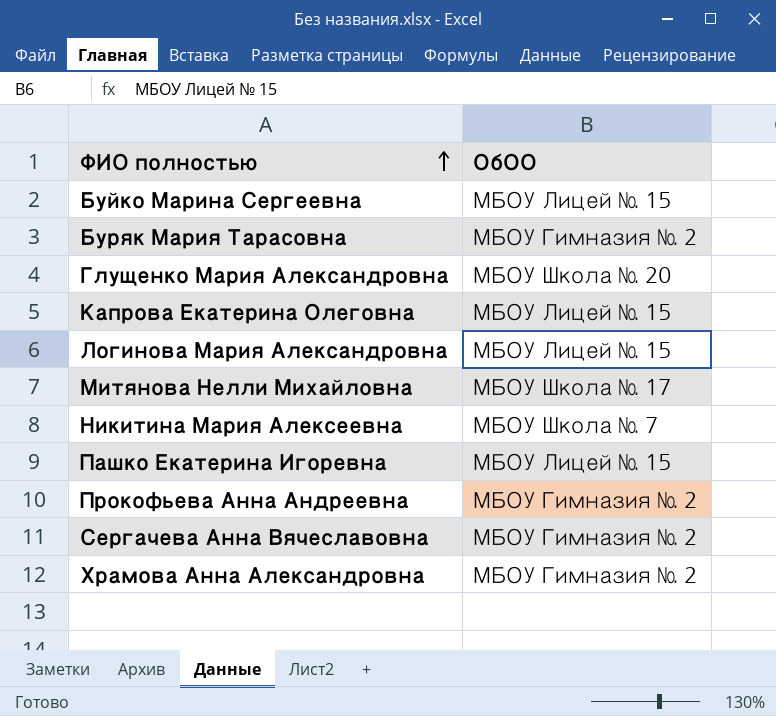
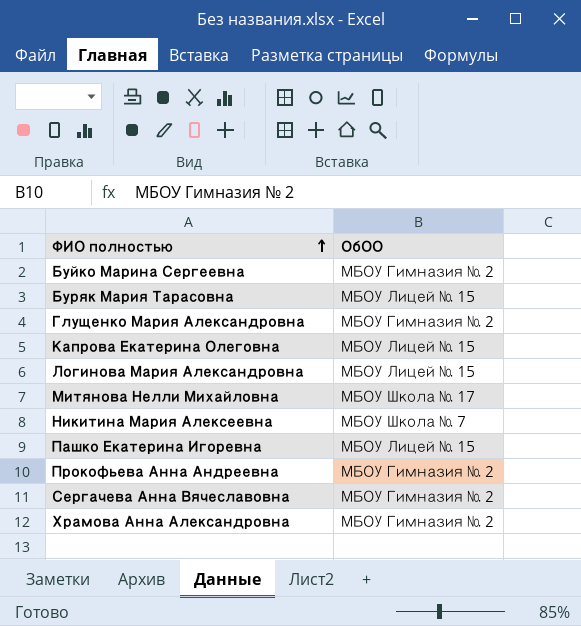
Буйко Марина Сергеевна | ОбОО: МБОУ Лицей № 15 -> МБОУ Гимназия № 2
Буряк Мария Тарасовна | ОбОО: МБОУ Гимназия № 2 -> МБОУ Лицей № 15
Глущенко Мария Александровна | ОбОО: МБОУ Школа № 20 -> МБОУ Гимназия № 2

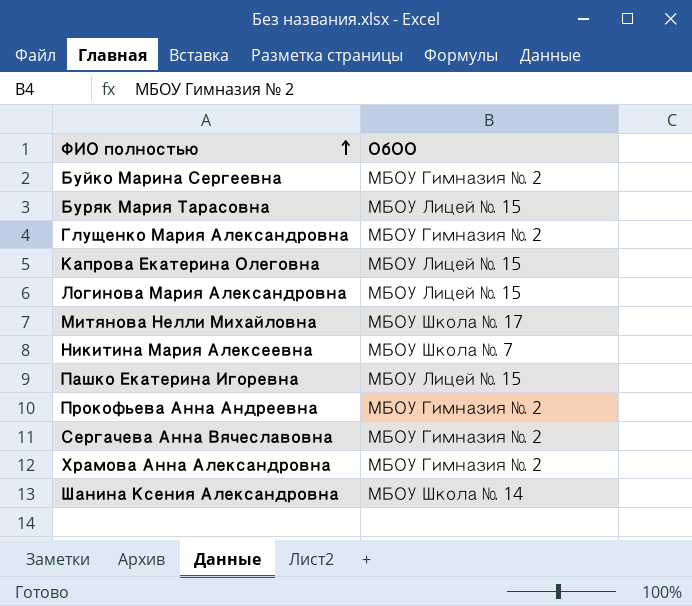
row Шанина Ксения Александровна: none -> МБОУ Школа № 14

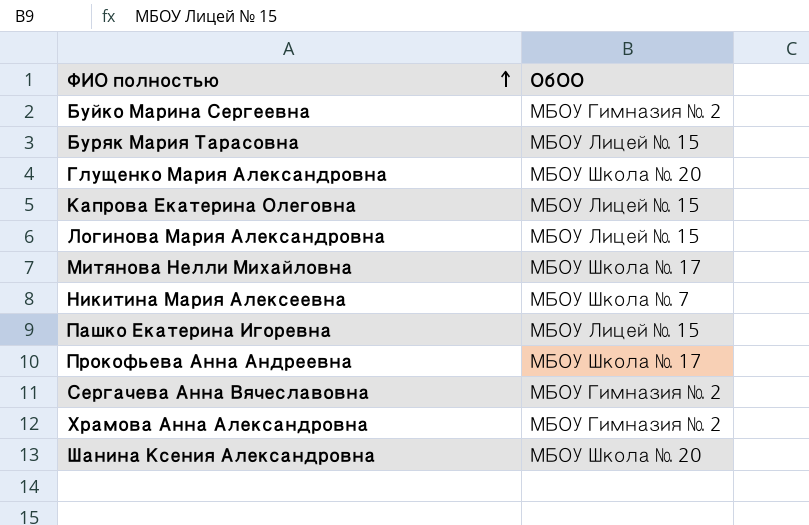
Глущенко Мария Александровна | ОбОО: МБОУ Гимназия № 2 -> МБОУ Школа № 20
Прокофьева Анна Андреевна | ОбОО: МБОУ Гимназия № 2 -> МБОУ Школа № 17
Шанина Ксения Александровна | ОбОО: МБОУ Школа № 14 -> МБОУ Школа № 20

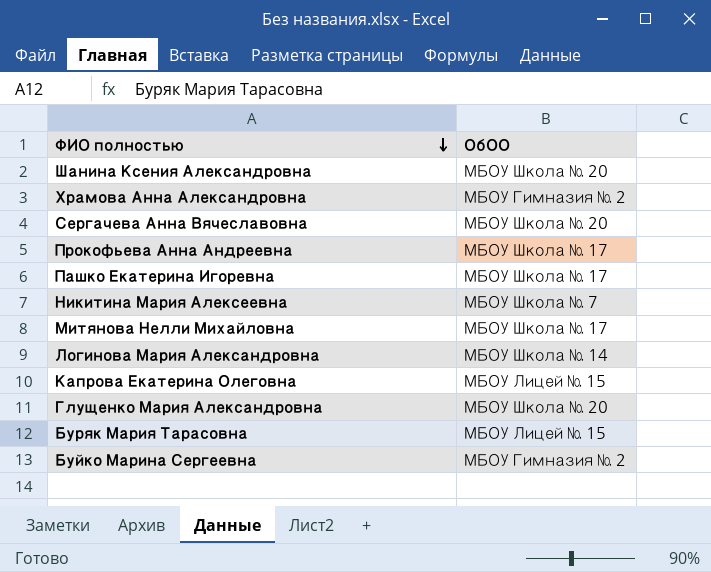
row order: ФИО полностью ascending -> ФИО полностью descending
Сергачева Анна Вячеславовна | ОбОО: МБОУ Гимназия № 2 -> МБОУ Школа № 20
Пашко Екатерина Игоревна | ОбОО: МБОУ Лицей № 15 -> МБОУ Школа № 17
Логинова Мария Александровна | ОбОО: МБОУ Лицей № 15 -> МБОУ Школа № 14

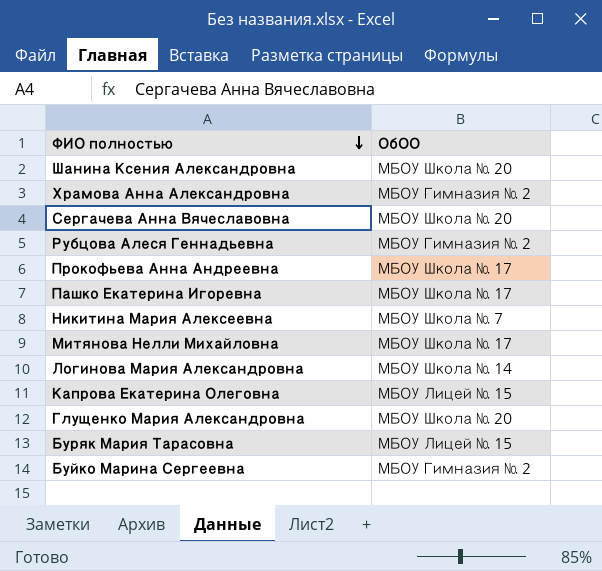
row Рубцова Алеся Геннадьевна: none -> МБОУ Гимназия № 2

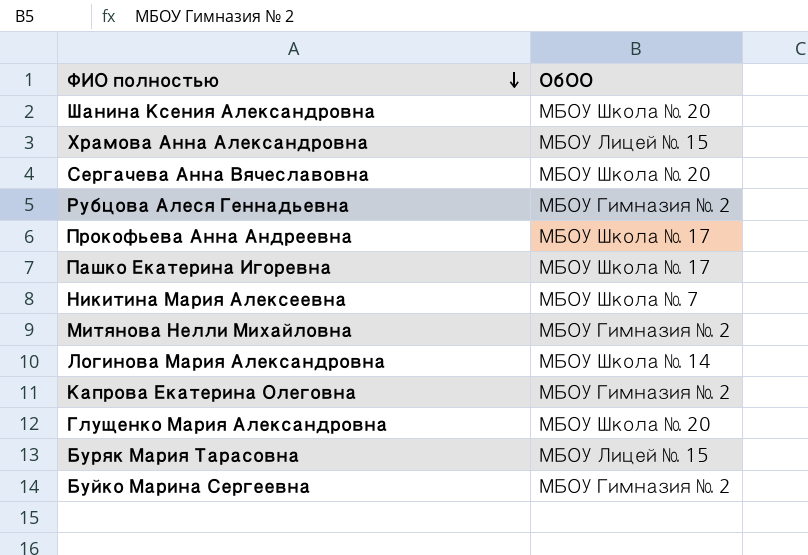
Храмова Анна Александровна | ОбОО: МБОУ Гимназия № 2 -> МБОУ Лицей № 15
Митянова Нелли Михайловна | ОбОО: МБОУ Школа № 17 -> МБОУ Гимназия № 2
Капрова Екатерина Олеговна | ОбОО: МБОУ Лицей № 15 -> МБОУ Гимназия № 2

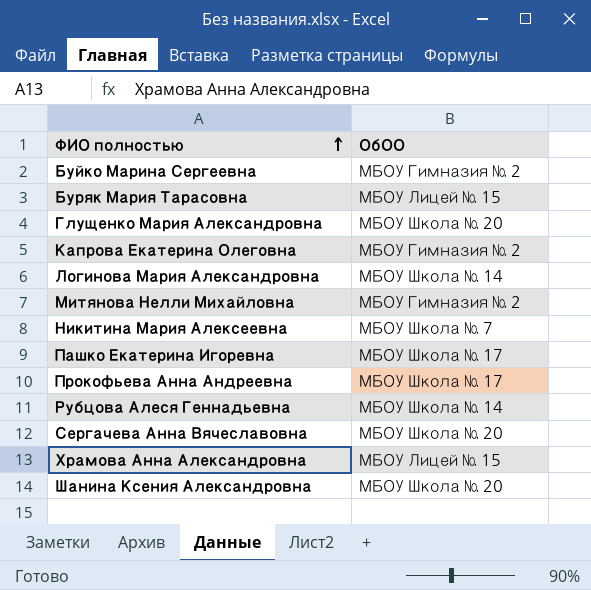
row order: ФИО полностью descending -> ФИО полностью ascending
Рубцова Алеся Геннадьевна | ОбОО: МБОУ Гимназия № 2 -> МБОУ Школа № 14

